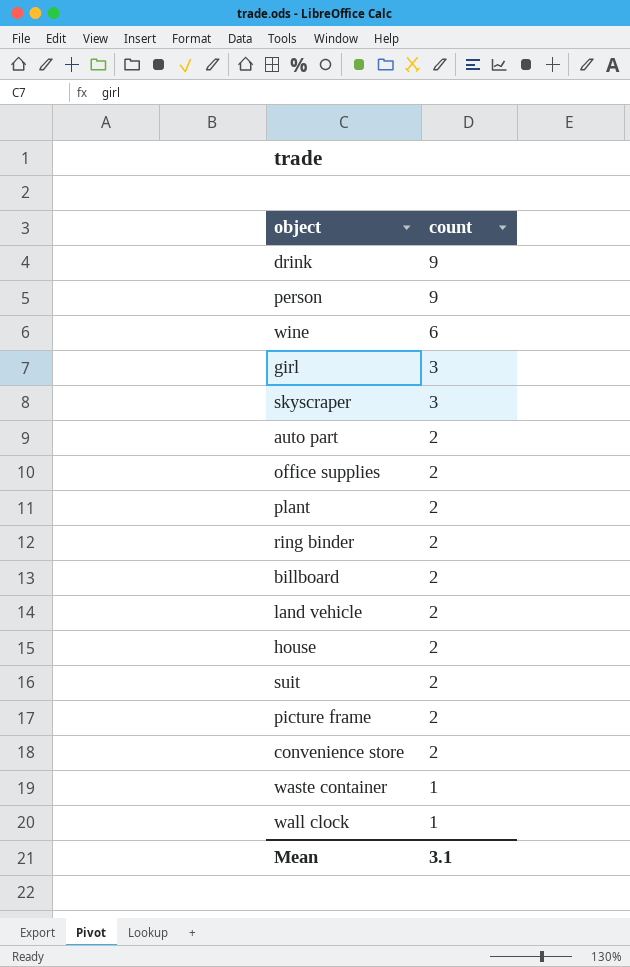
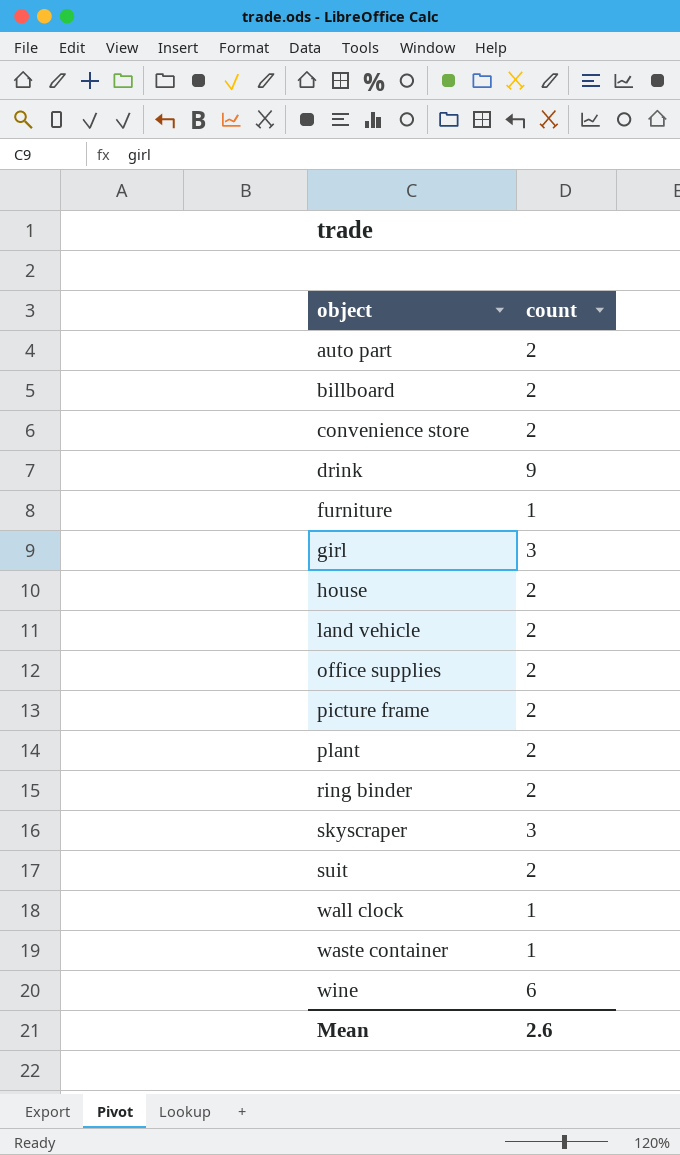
row order: count descending -> object ascending
row person: 9 -> none
row furniture: none -> 1
Mean | count: 3.1 -> 2.6

